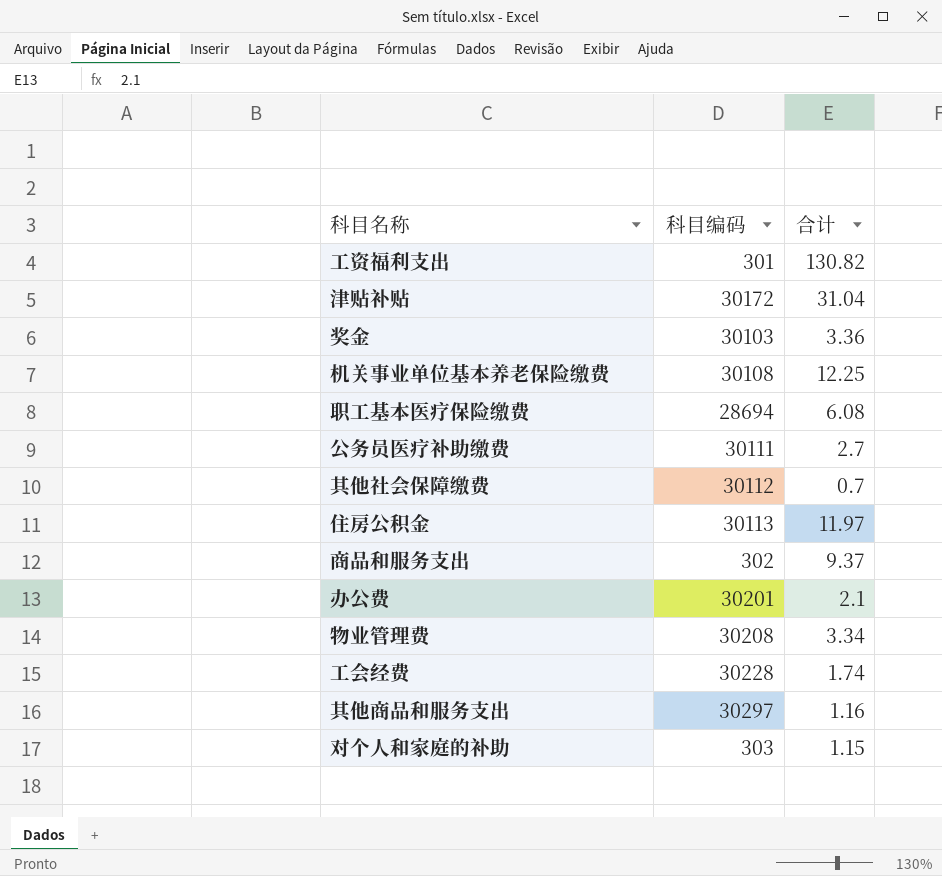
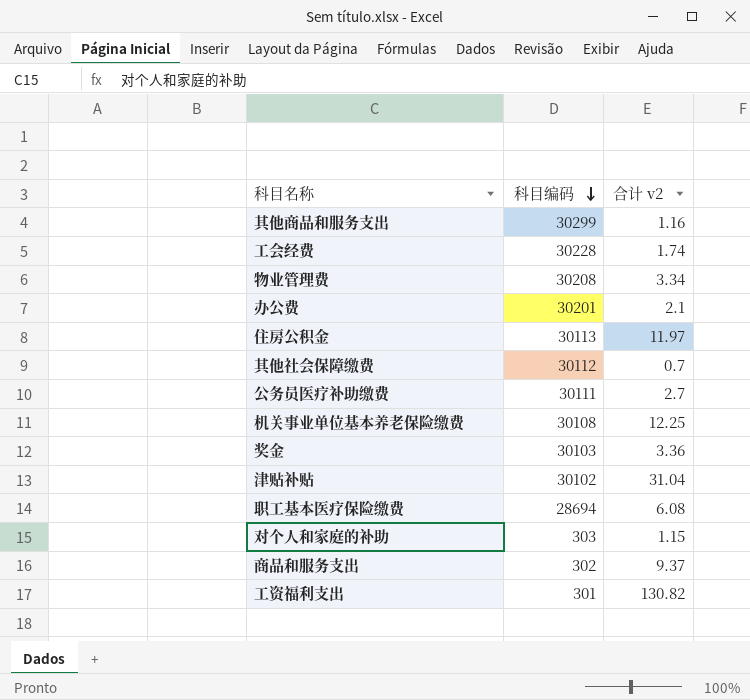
row order: none -> 科目编码 descending
column name: 合计 -> 合计 v2
其他商品和服务支出 | 科目编码: 30297 -> 30299
津贴补贴 | 科目编码: 30172 -> 30102

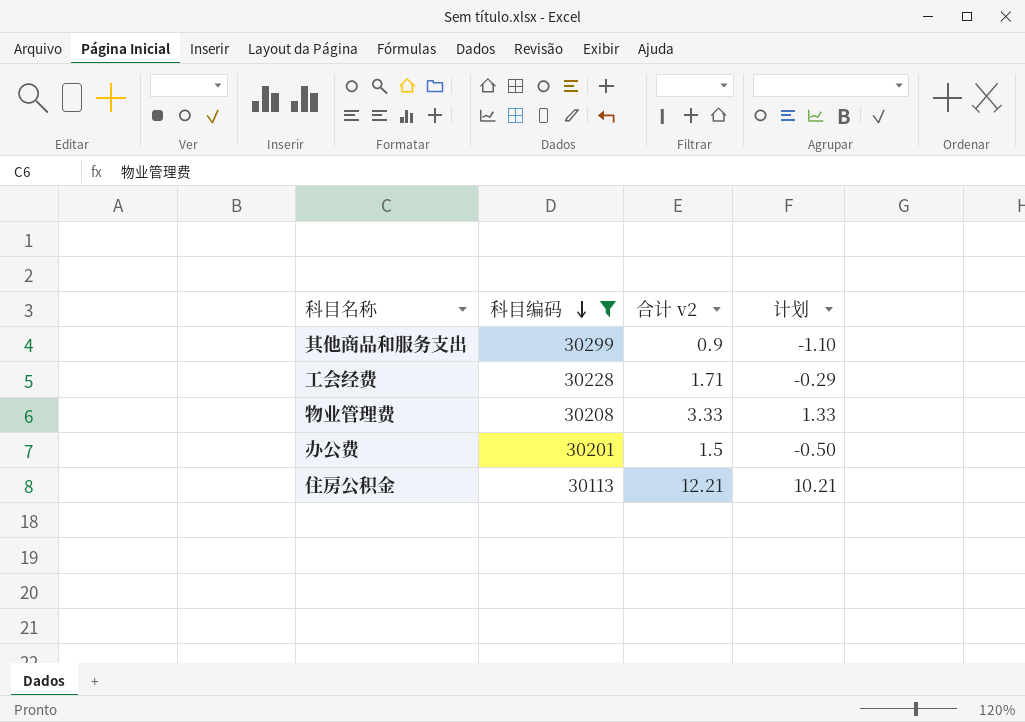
filter: none -> 科目编码 >= 30113
column 计划 | formula: none -> [合计 v2] - 2
其他商品和服务支出 | 合计 v2: 1.16 -> 0.9
工会经费 | 合计 v2: 1.74 -> 1.71
物业管理费 | 合计 v2: 3.34 -> 3.33
办公费 | 合计 v2: 2.1 -> 1.5
住房公积金 | 合计 v2: 11.97 -> 12.21

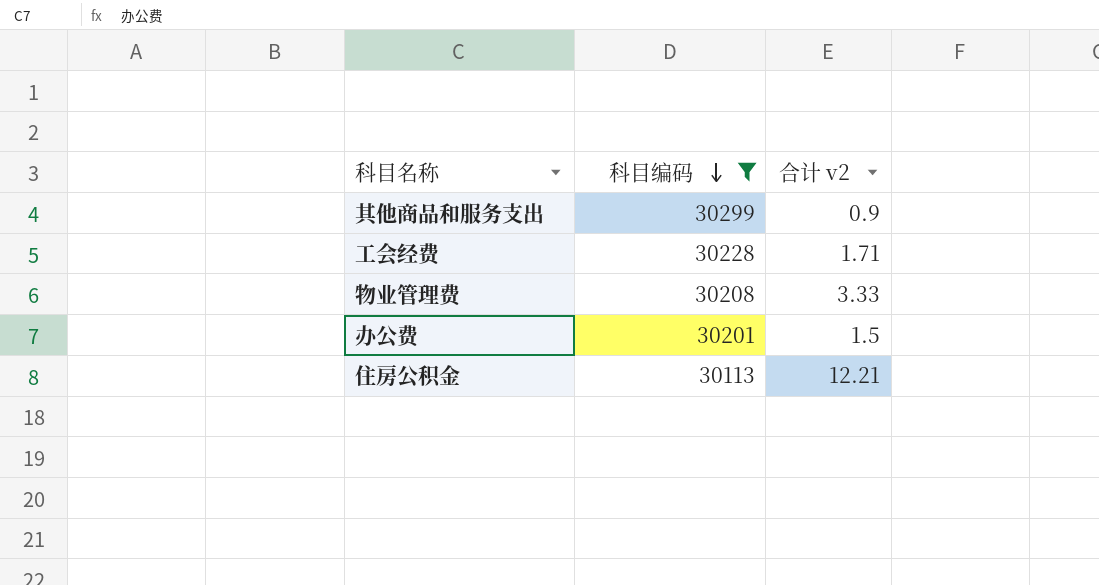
column 计划 | formula: [合计 v2] - 2 -> none

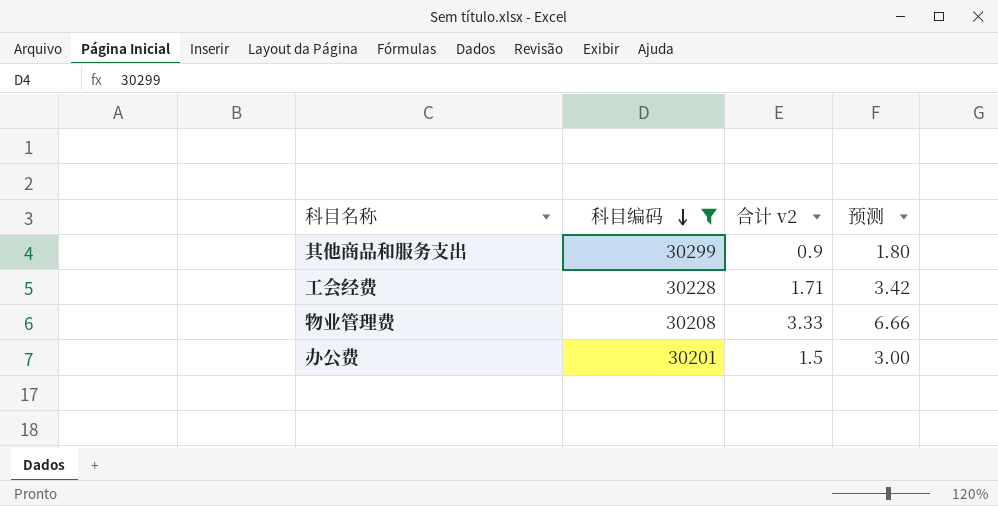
column 预测 | formula: none -> [合计 v2] * 2
row 住房公积金: 30113 | 12.21 -> none

